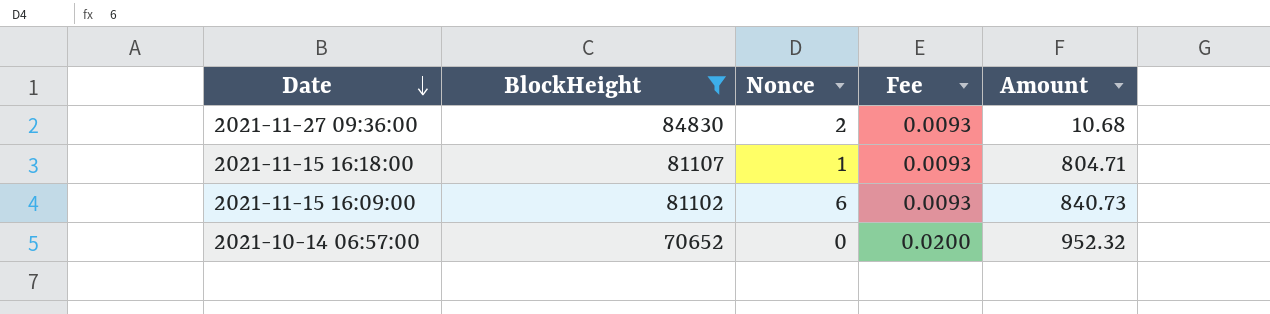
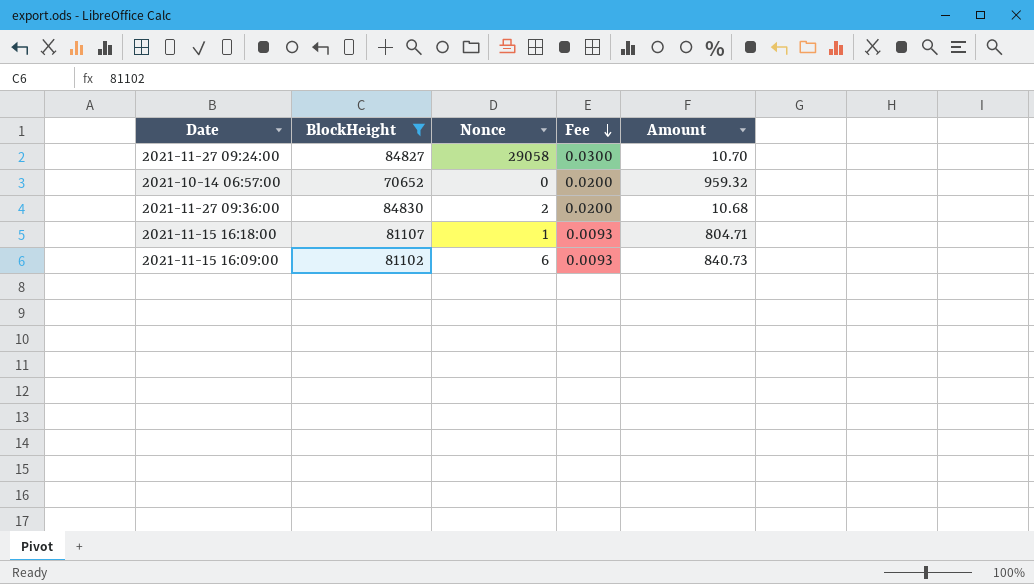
row order: Date descending -> Fee descending
row 2021-11-27 09:24:00: none -> 84827 | 29058 | 0.0300 | 10.70
2021-10-14 06:57:00 | Amount: 952.32 -> 959.32
2021-11-27 09:36:00 | Fee: 0.0093 -> 0.0200

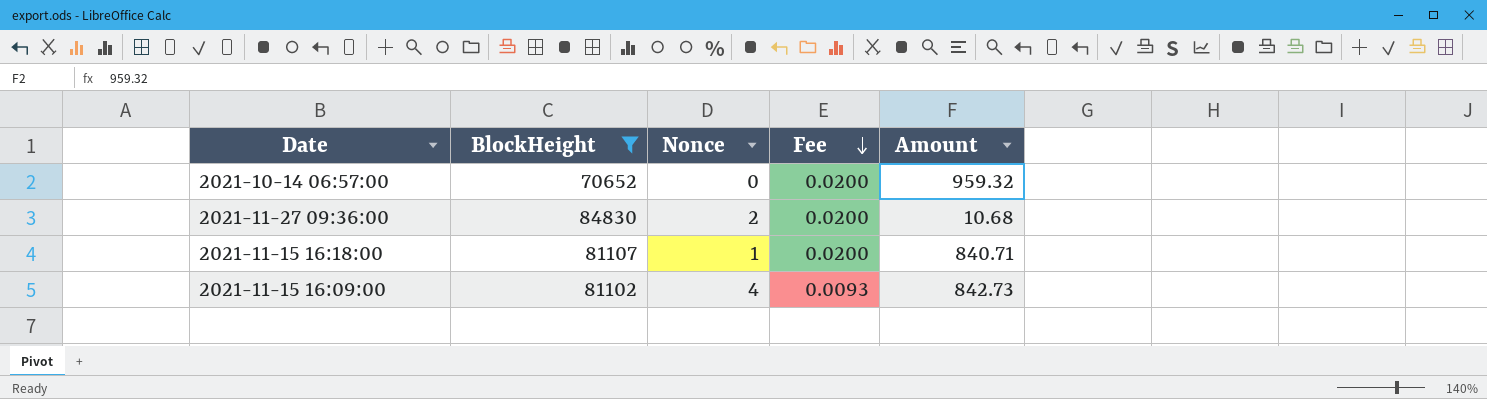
row 2021-11-27 09:24:00: 84827 | 29058 | 0.0300 | 10.70 -> none
2021-11-15 16:18:00 | Fee: 0.0093 -> 0.0200
2021-11-15 16:18:00 | Amount: 804.71 -> 840.71
2021-11-15 16:09:00 | Nonce: 6 -> 4
2021-11-15 16:09:00 | Amount: 840.73 -> 842.73

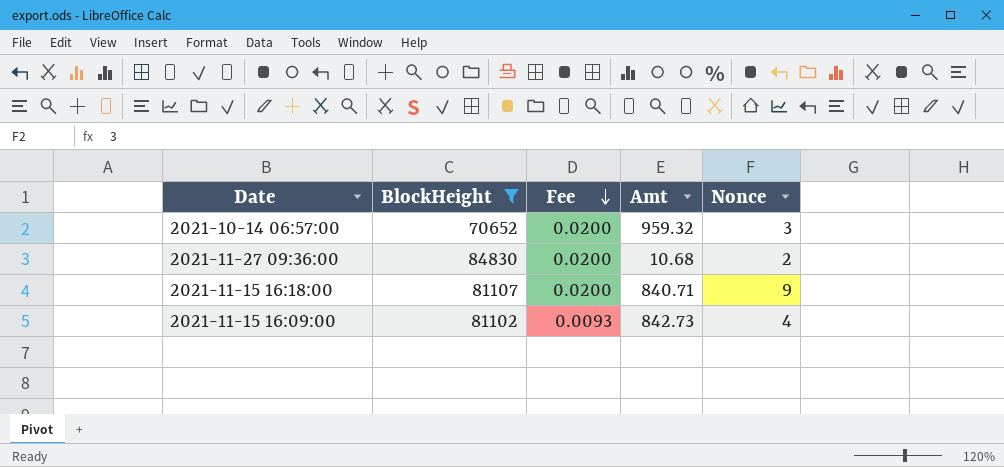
column name: Amount -> Amt
column Nonce | position: 3 -> 5
2021-10-14 06:57:00 | Nonce: 0 -> 3
2021-11-15 16:18:00 | Nonce: 1 -> 9

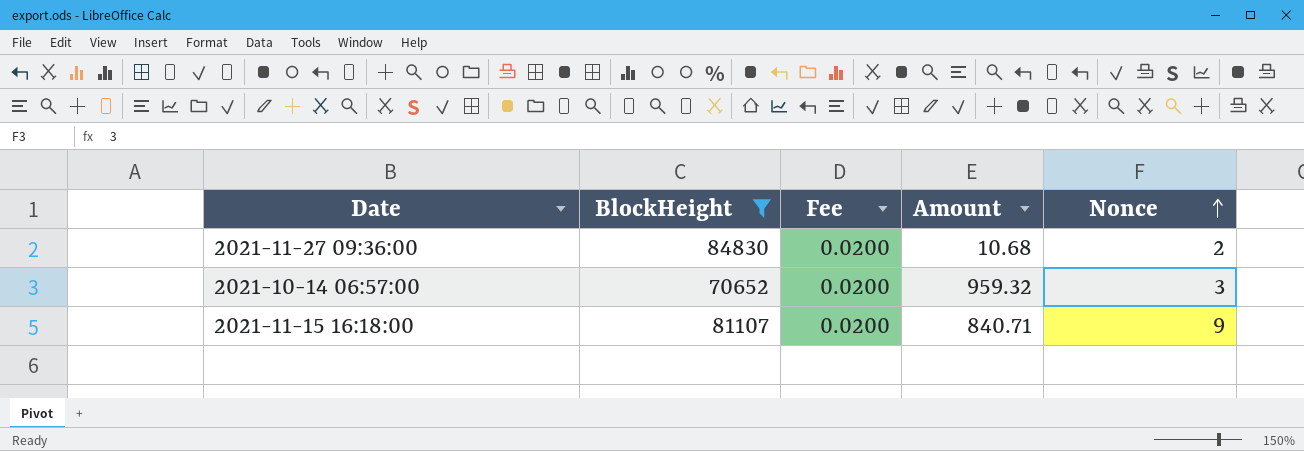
row order: Fee descending -> Nonce ascending
column name: Amt -> Amount
row 2021-11-15 16:09:00: 81102 | 0.0093 | 842.73 | 4 -> none

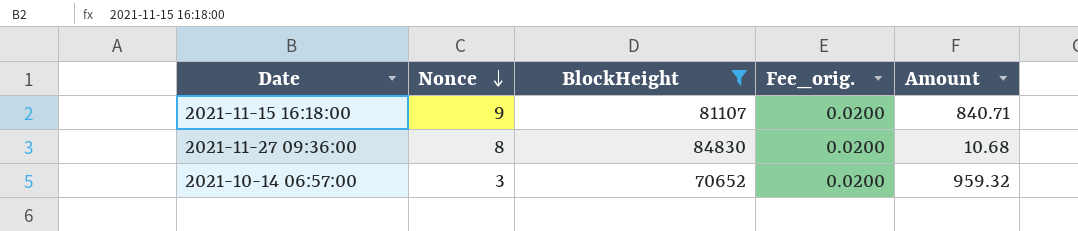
row order: Nonce ascending -> Nonce descending
column Nonce | position: 5 -> 2
column name: Fee -> Fee_orig.
2021-11-27 09:36:00 | Nonce: 2 -> 8

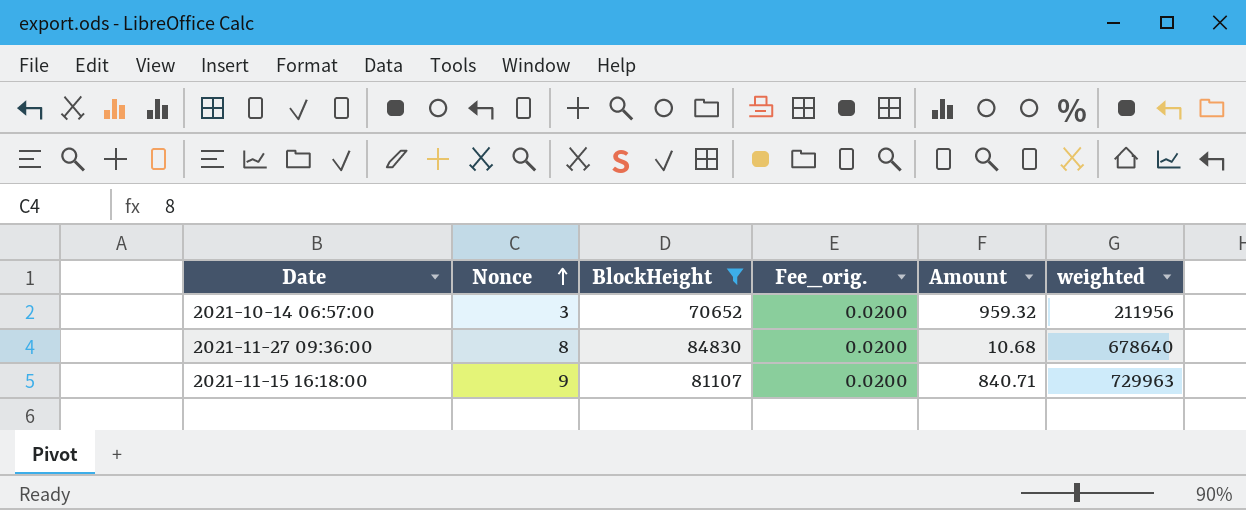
row order: Nonce descending -> Nonce ascending
column weighted | formula: none -> [Nonce] * [BlockHeight]

